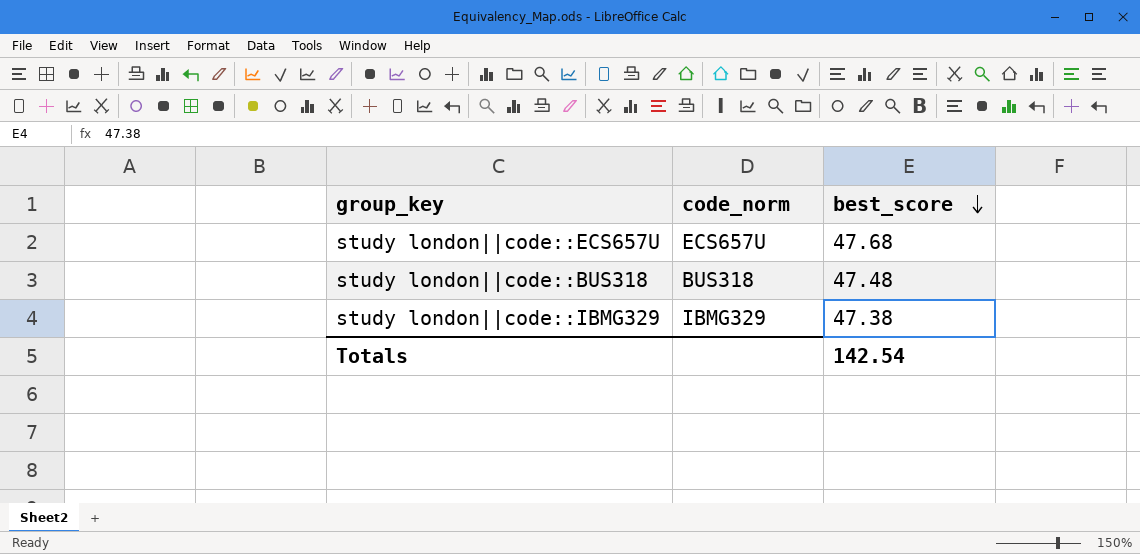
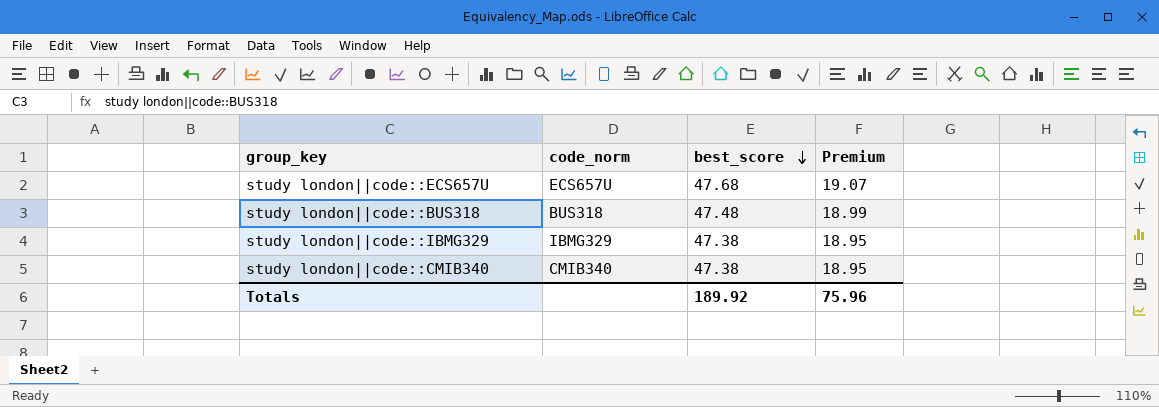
column Premium | formula: none -> [best_score] * 0.4
row study london||code::CMIB340: none -> CMIB340 | 47.38 | 18.95
Totals | best_score: 142.54 -> 189.92

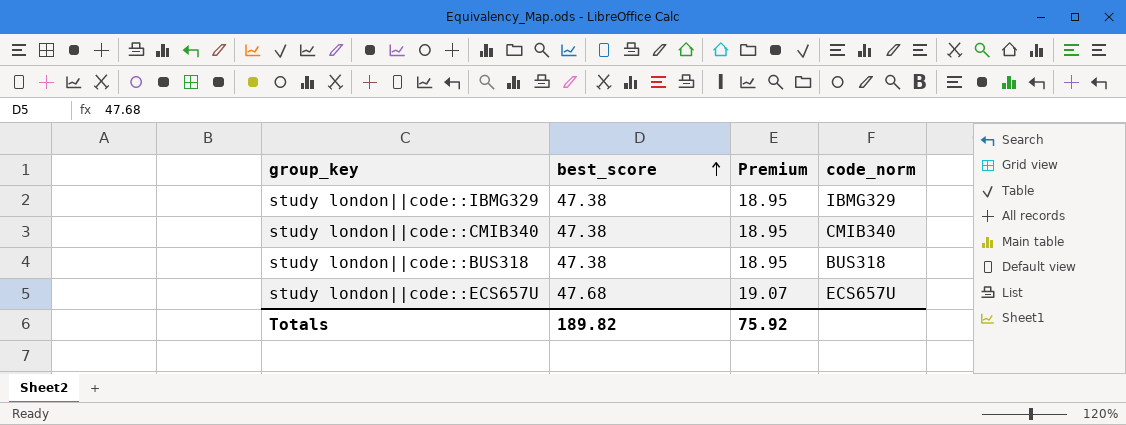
row order: best_score descending -> best_score ascending
column code_norm | position: 2 -> 4
study london||code::BUS318 | best_score: 47.48 -> 47.38
study london||code::BUS318 | Premium: 18.99 -> 18.95
Totals | best_score: 189.92 -> 189.82
Totals | Premium: 75.96 -> 75.92

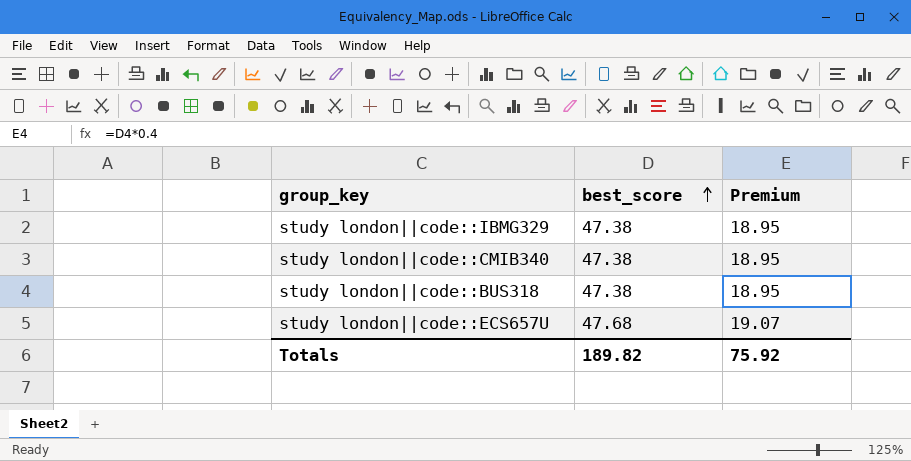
column code_norm | position: 4 -> none

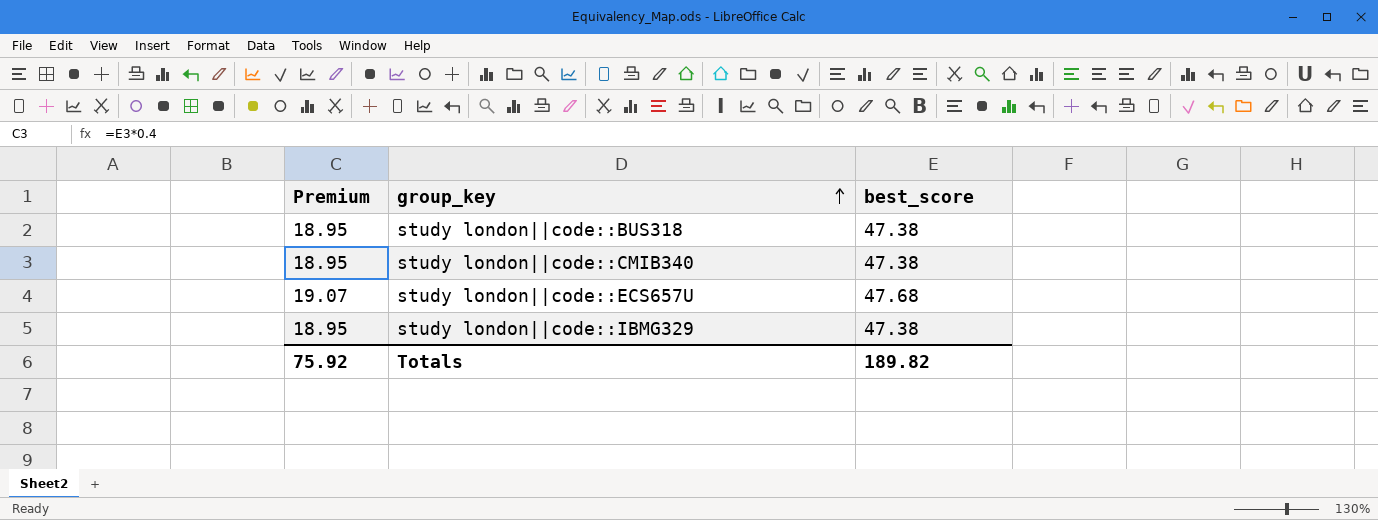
row order: best_score ascending -> group_key ascending
column Premium | position: 3 -> 1

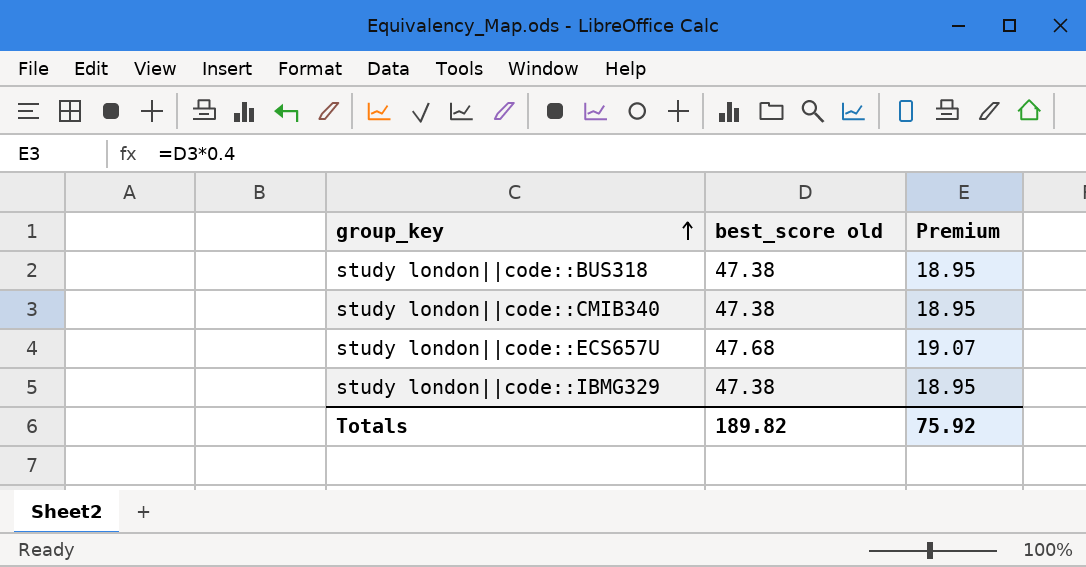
column name: best_score -> best_score old
column Premium | position: 1 -> 3

